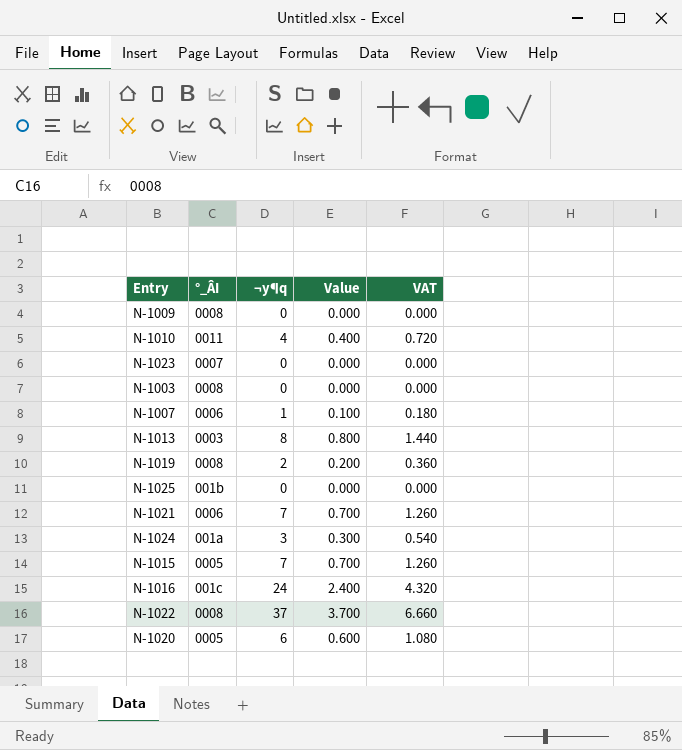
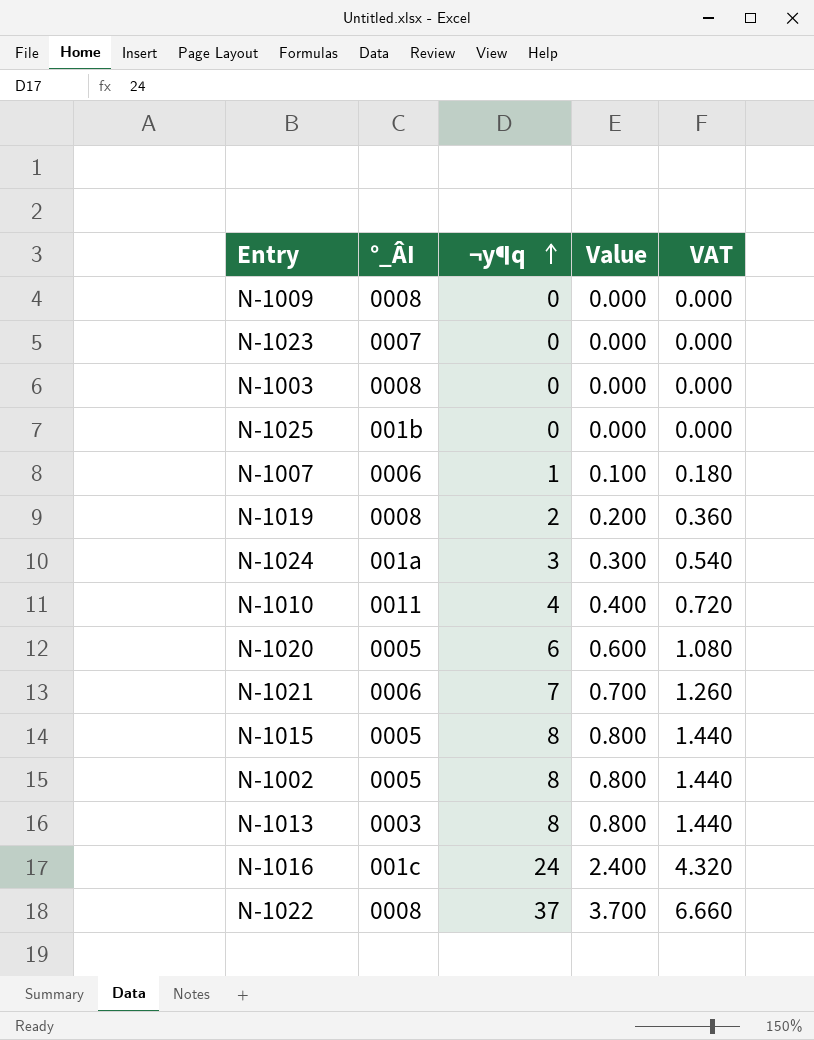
row order: none -> ¬y¶q ascending
N-1015 | ¬y¶q: 7 -> 8
N-1015 | Value: 0.700 -> 0.800
N-1015 | VAT: 1.260 -> 1.440
row N-1002: none -> 0005 | 8 | 0.800 | 1.440

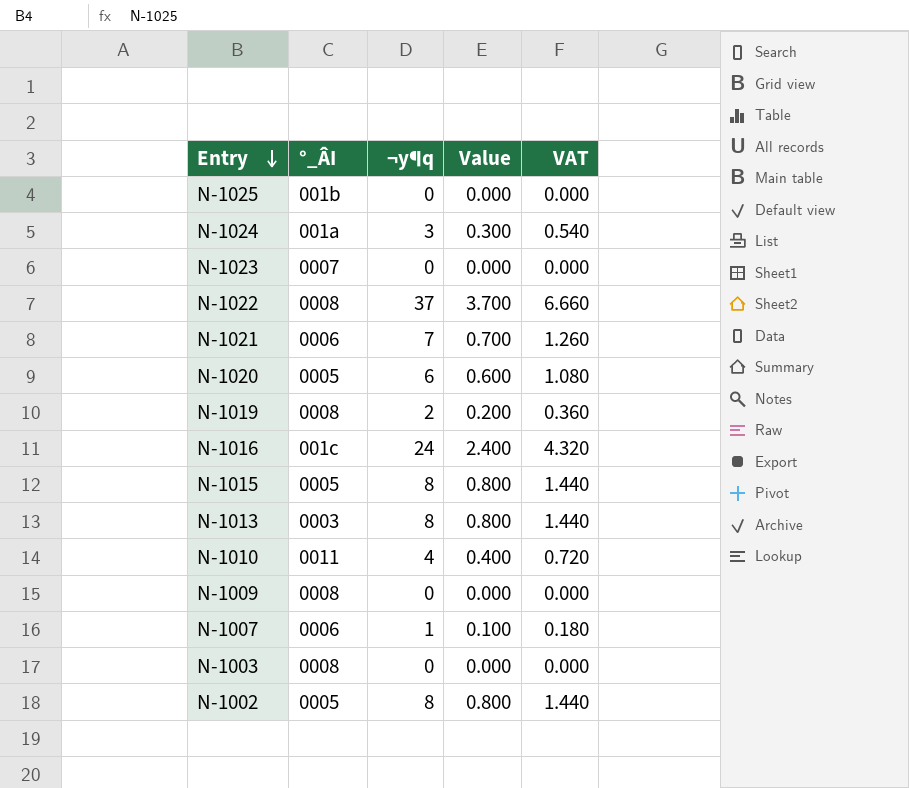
row order: ¬y¶q ascending -> Entry descending

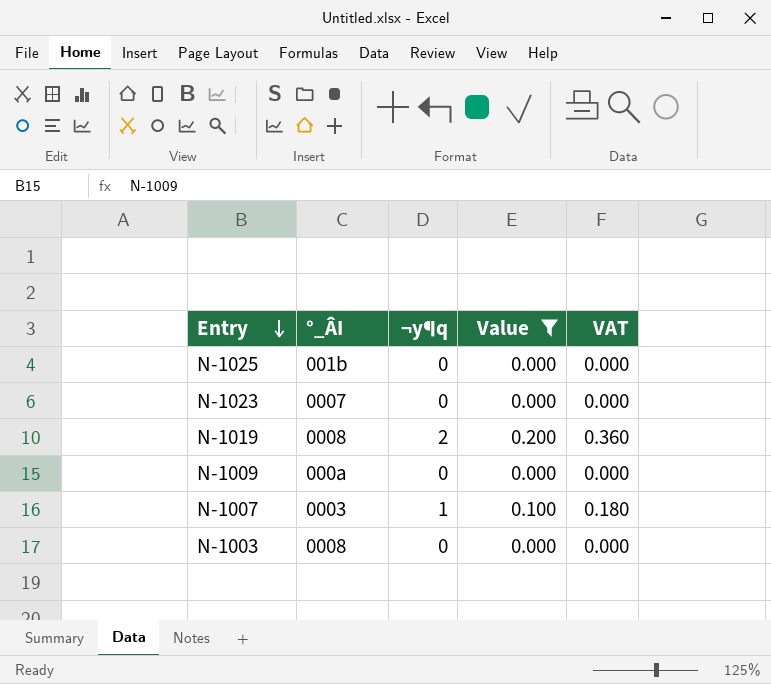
filter: none -> Value <= 0.200
N-1009 | °_ÂI: 0008 -> 000a
N-1007 | °_ÂI: 0006 -> 0003

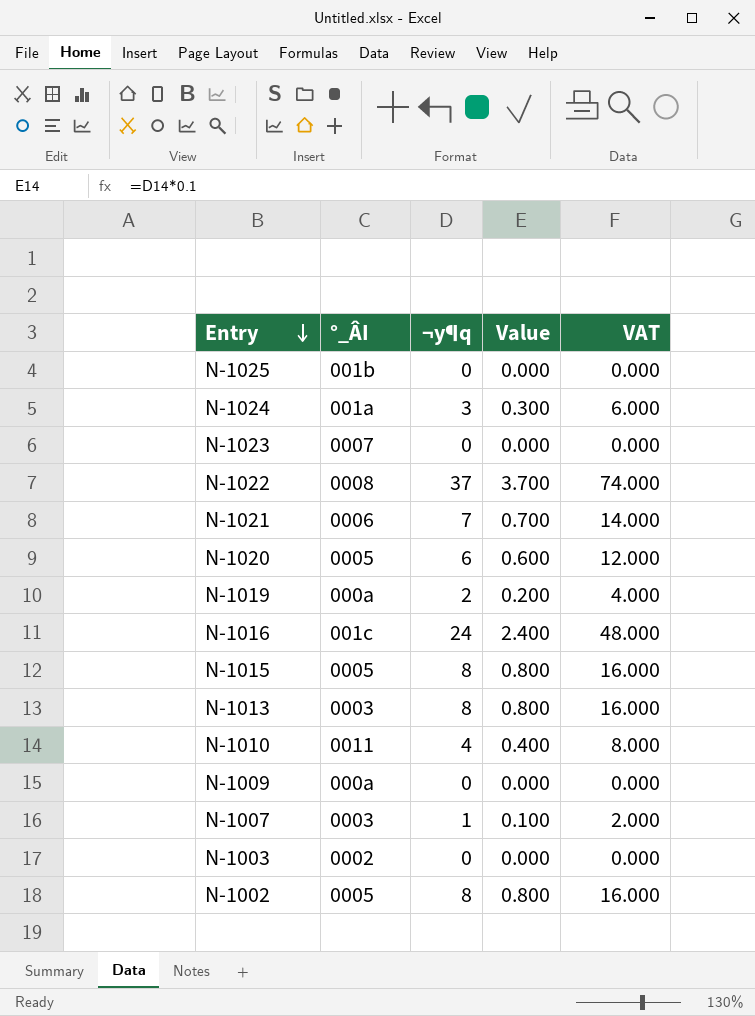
filter: Value <= 0.200 -> none
column VAT | formula: [¬y¶q] * 0.18 -> [¬y¶q] * 2
N-1019 | °_ÂI: 0008 -> 000a
N-1003 | °_ÂI: 0008 -> 0002

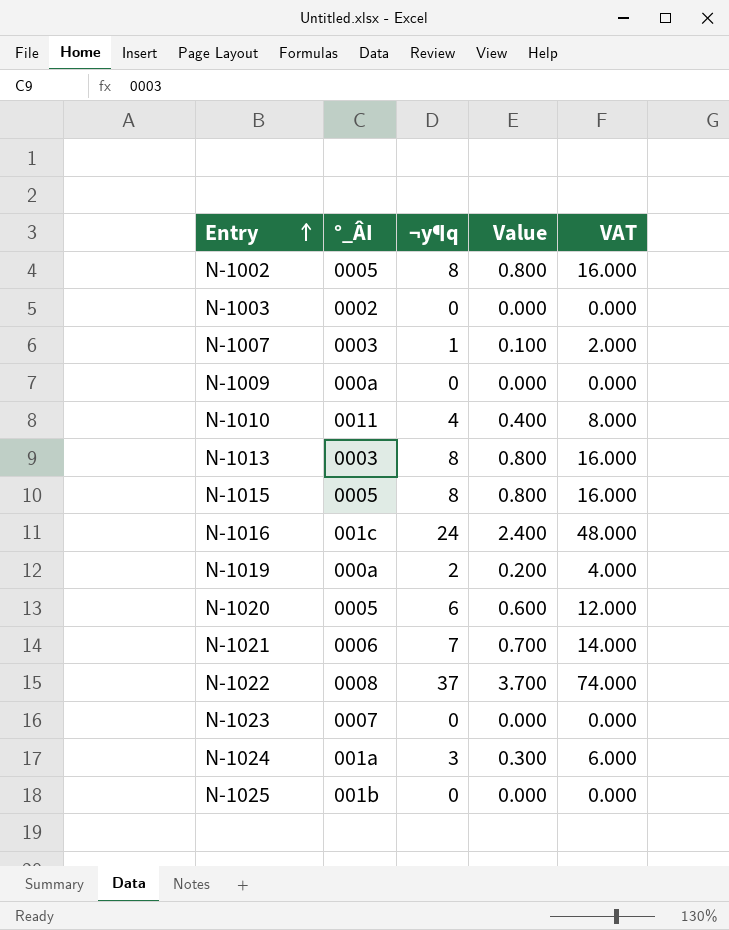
row order: Entry descending -> Entry ascending

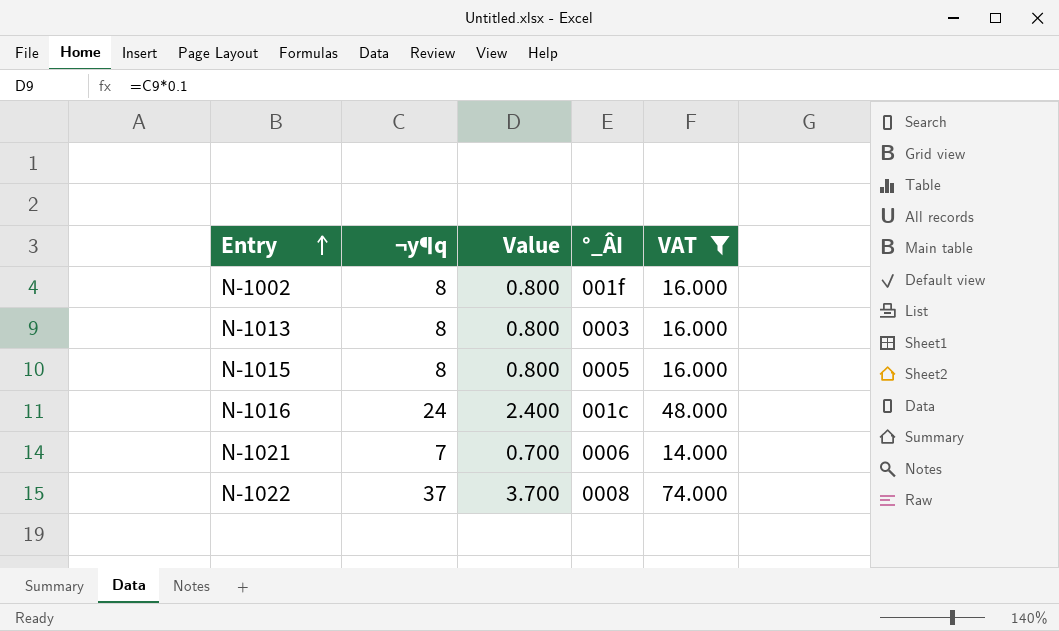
filter: none -> VAT >= 14.000
column °_ÂI | position: 2 -> 4
N-1002 | °_ÂI: 0005 -> 001f

